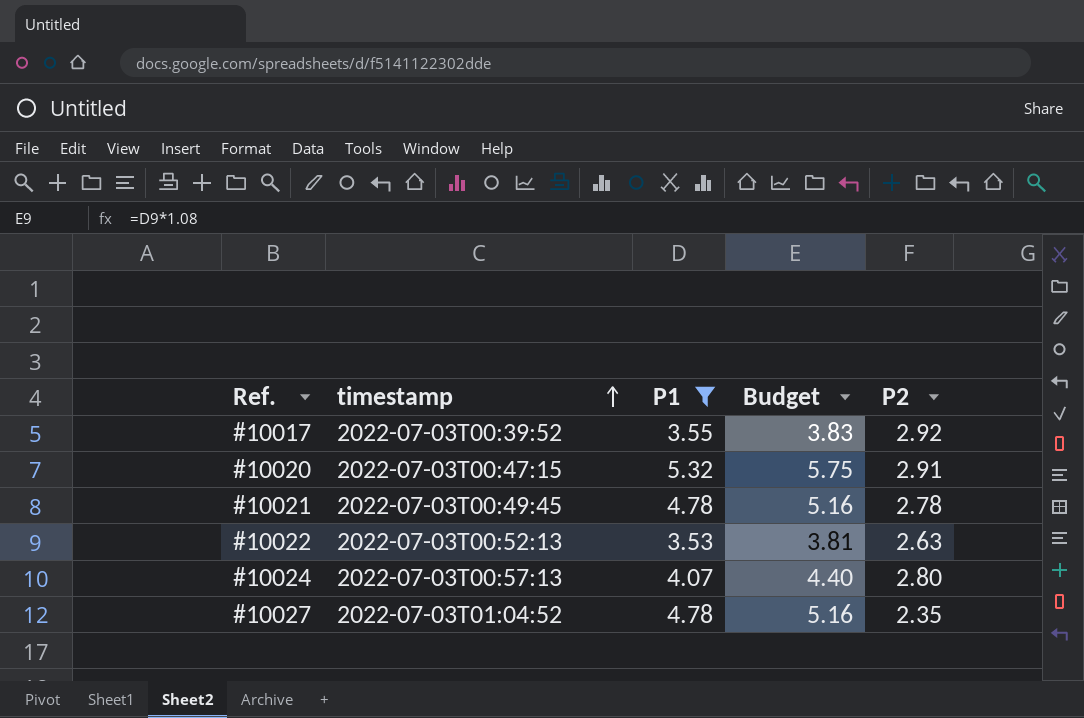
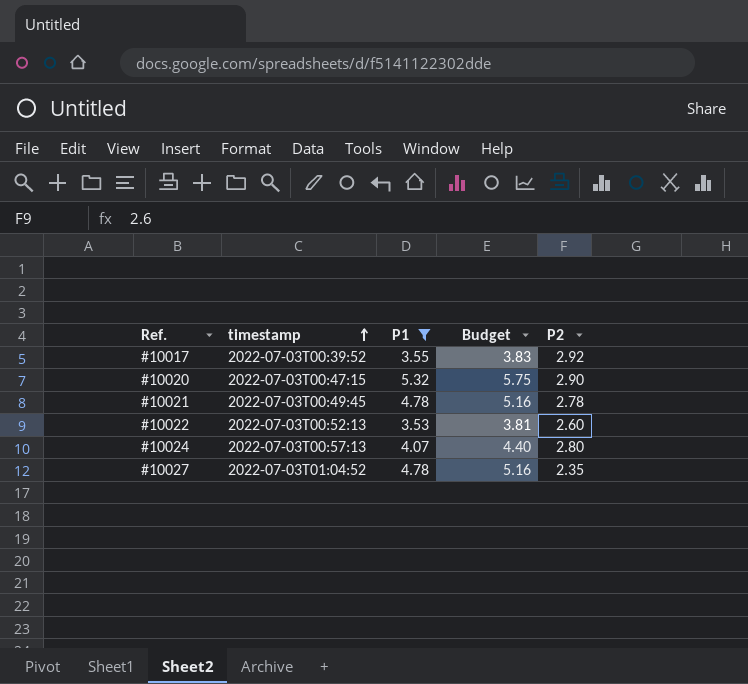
#10020 | P2: 2.91 -> 2.90
#10022 | P2: 2.63 -> 2.60

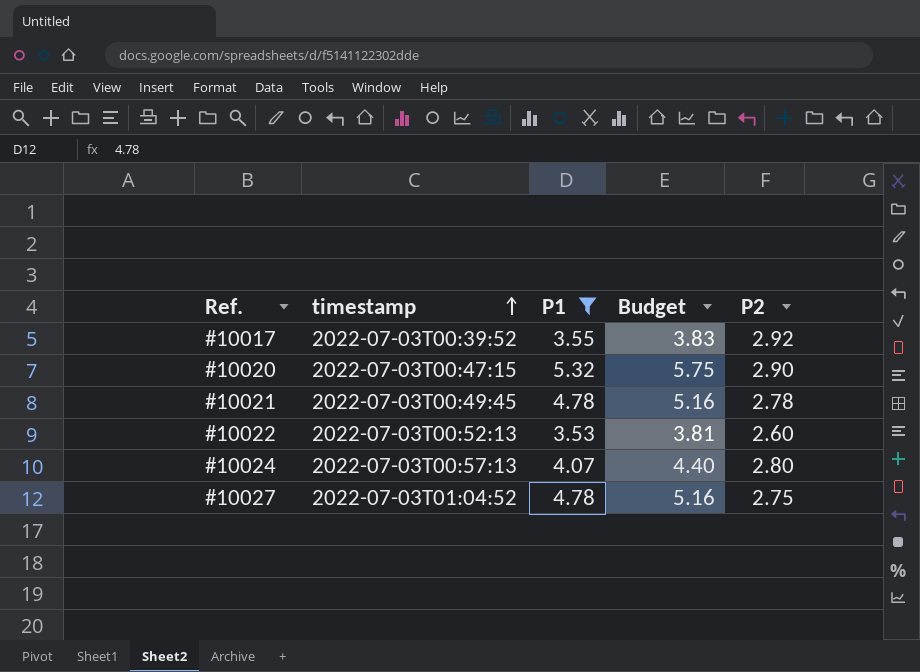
#10027 | P2: 2.35 -> 2.75

